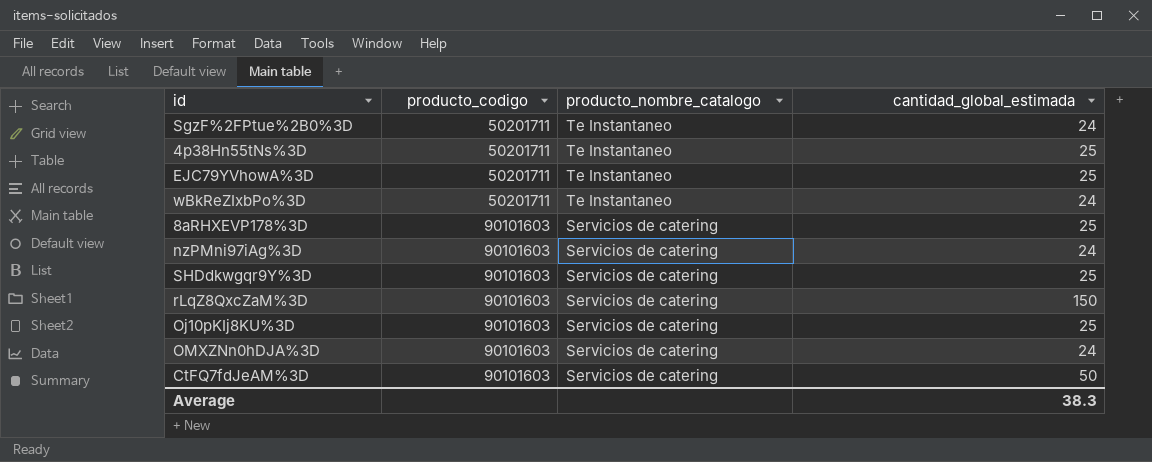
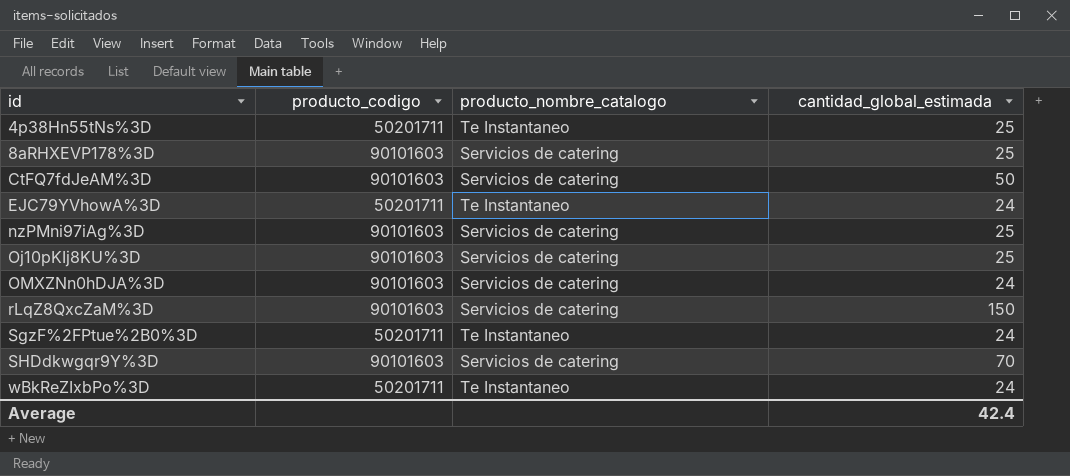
row order: producto_codigo ascending -> id ascending
EJC79YVhowA%3D | cantidad_global_estimada: 25 -> 24
nzPMni97iAg%3D | cantidad_global_estimada: 24 -> 25
SHDdkwgqr9Y%3D | cantidad_global_estimada: 25 -> 70
Average | cantidad_global_estimada: 38.3 -> 42.4

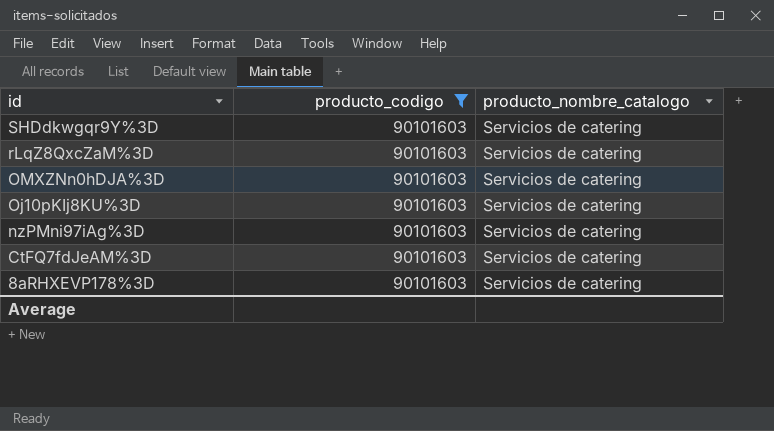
filter: none -> producto_codigo = 90101603
row order: id ascending -> id descending
column cantidad_global_estimada | position: 4 -> none

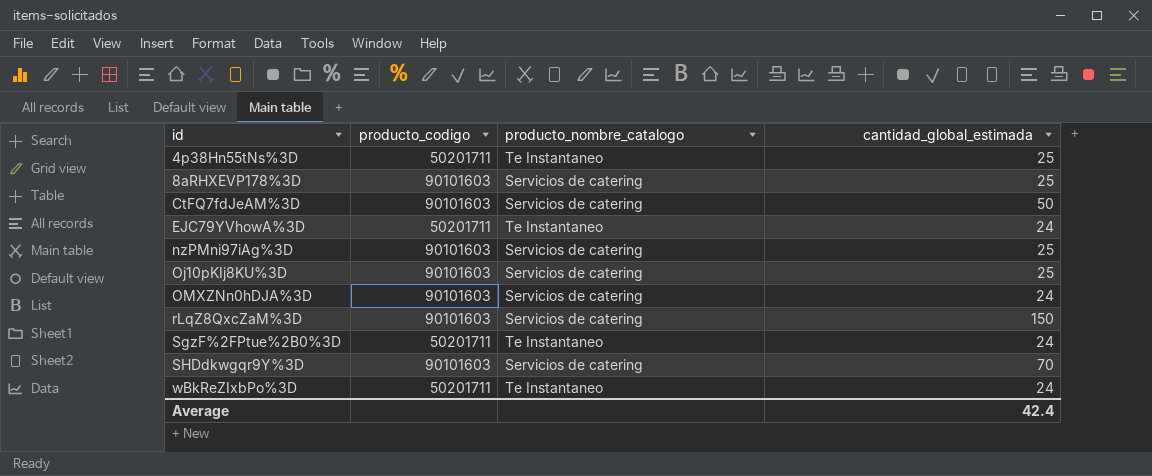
filter: producto_codigo = 90101603 -> none
row order: id descending -> id ascending
column cantidad_global_estimada | position: none -> 4

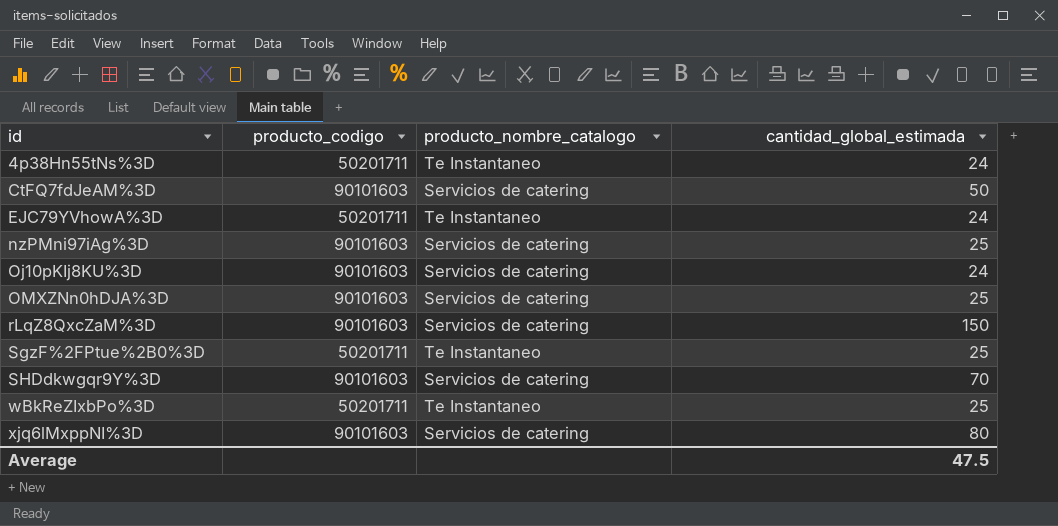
row 8aRHXEVP178%3D: 90101603 | Servicios de catering | 25 -> none
4p38Hn55tNs%3D | cantidad_global_estimada: 25 -> 24
Oj10pKIj8KU%3D | cantidad_global_estimada: 25 -> 24
OMXZNn0hDJA%3D | cantidad_global_estimada: 24 -> 25
SgzF%2FPtue%2B0%3D | cantidad_global_estimada: 24 -> 25
wBkReZIxbPo%3D | cantidad_global_estimada: 24 -> 25
row xjq6lMxppNI%3D: none -> 90101603 | Servicios de catering | 80
Average | cantidad_global_estimada: 42.4 -> 47.5

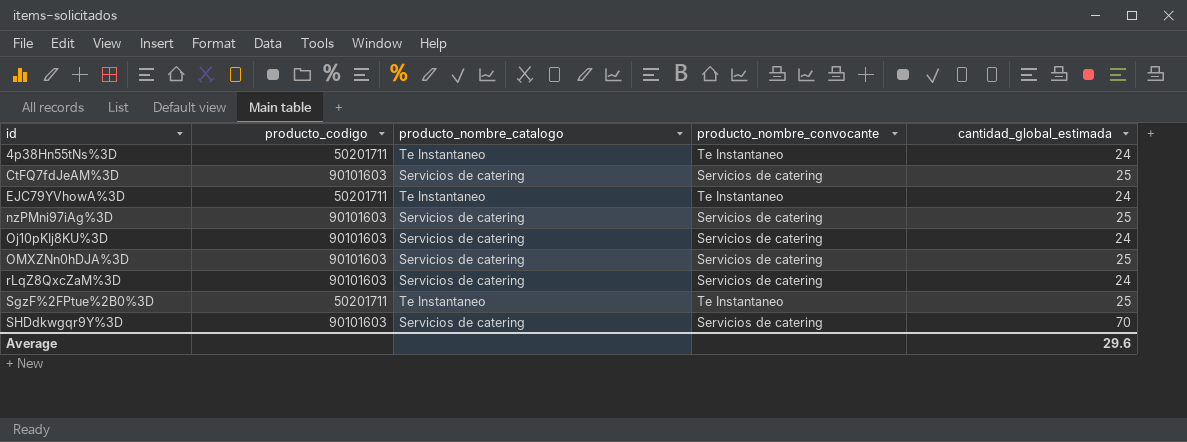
column producto_nombre_convocante | position: none -> 4
row wBkReZIxbPo%3D: 50201711 | Te Instantaneo | 25 -> none
row xjq6lMxppNI%3D: 90101603 | Servicios de catering | 80 -> none
CtFQ7fdJeAM%3D | cantidad_global_estimada: 50 -> 25
rLqZ8QxcZaM%3D | cantidad_global_estimada: 150 -> 24
Average | cantidad_global_estimada: 47.5 -> 29.6

